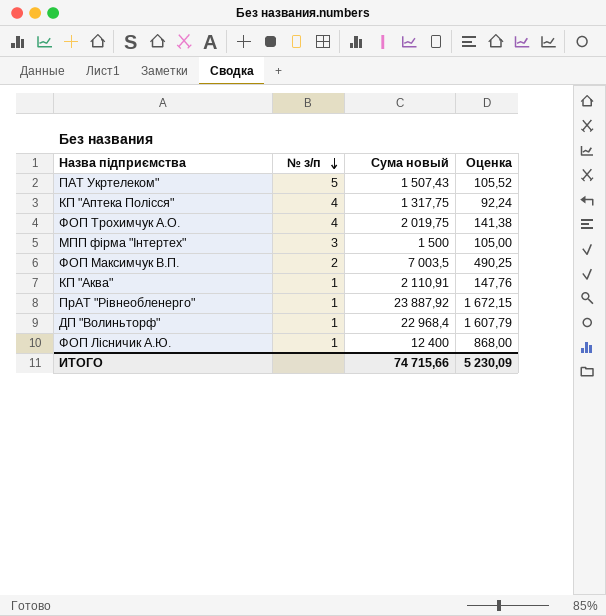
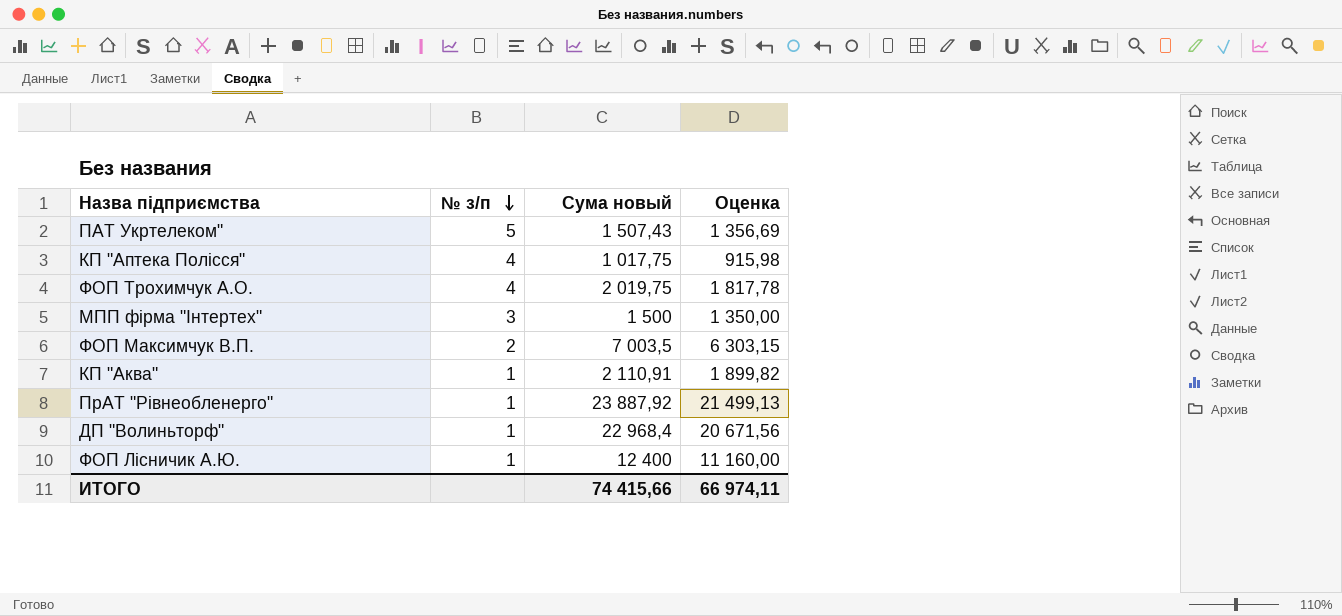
column Оценка | formula: [Сума новый] * 0,07 -> [Сума новый] * 0,9
КП "Аптека Полісся" | Сума новый: 1 317,75 -> 1 017,75
ИТОГО | Сума новый: 74 715,66 -> 74 415,66
ИТОГО | Оценка: 5 230,09 -> 66 974,11

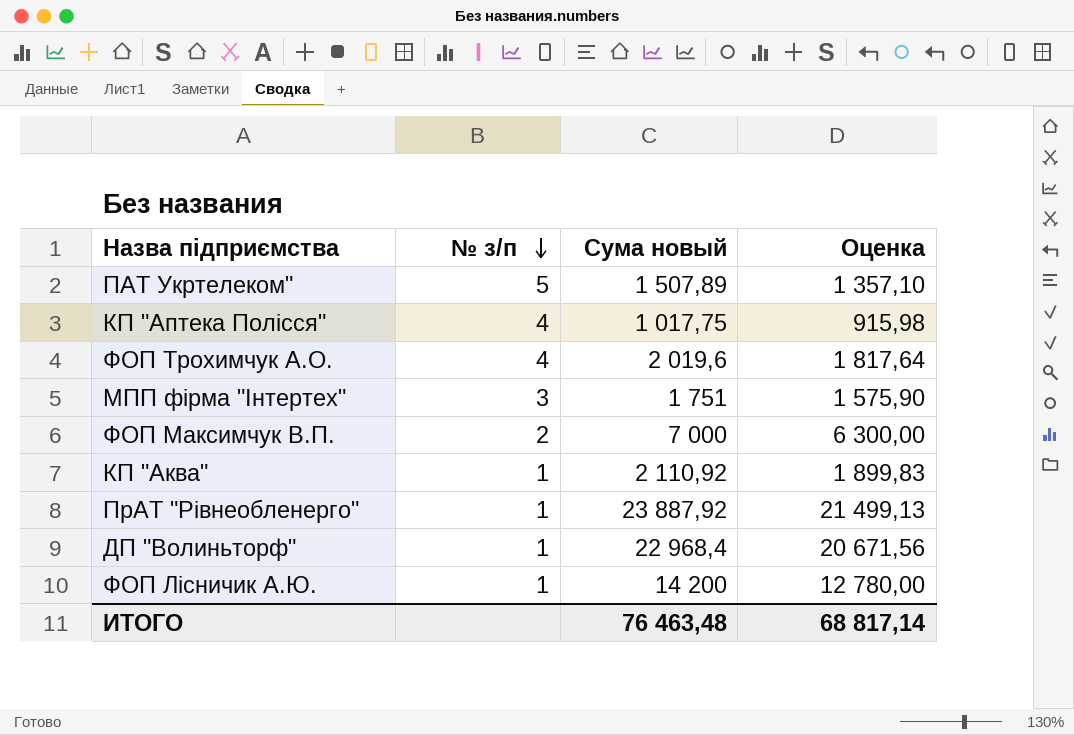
ПАТ Укртелеком" | Сума новый: 1 507,43 -> 1 507,89
ПАТ Укртелеком" | Оценка: 1 356,69 -> 1 357,10
ФОП Трохимчук А.О. | Сума новый: 2 019,75 -> 2 019,6
ФОП Трохимчук А.О. | Оценка: 1 817,78 -> 1 817,64
МПП фірма "Інтертех" | Сума новый: 1 500 -> 1 751
МПП фірма "Інтертех" | Оценка: 1 350,00 -> 1 575,90
ФОП Максимчук В.П. | Сума новый: 7 003,5 -> 7 000
ФОП Максимчук В.П. | Оценка: 6 303,15 -> 6 300,00
КП "Аква" | Сума новый: 2 110,91 -> 2 110,92
КП "Аква" | Оценка: 1 899,82 -> 1 899,83
ФОП Лісничик А.Ю. | Сума новый: 12 400 -> 14 200
ФОП Лісничик А.Ю. | Оценка: 11 160,00 -> 12 780,00
ИТОГО | Сума новый: 74 415,66 -> 76 463,48
ИТОГО | Оценка: 66 974,11 -> 68 817,14

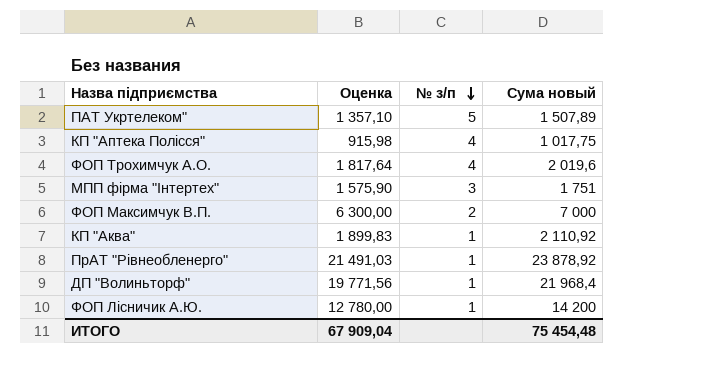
column Оценка | position: 4 -> 2
ПрАТ "Рівнеобленерго" | Оценка: 21 499,13 -> 21 491,03
ПрАТ "Рівнеобленерго" | Сума новый: 23 887,92 -> 23 878,92
ДП "Волиньторф" | Оценка: 20 671,56 -> 19 771,56
ДП "Волиньторф" | Сума новый: 22 968,4 -> 21 968,4
ИТОГО | Оценка: 68 817,14 -> 67 909,04
ИТОГО | Сума новый: 76 463,48 -> 75 454,48

